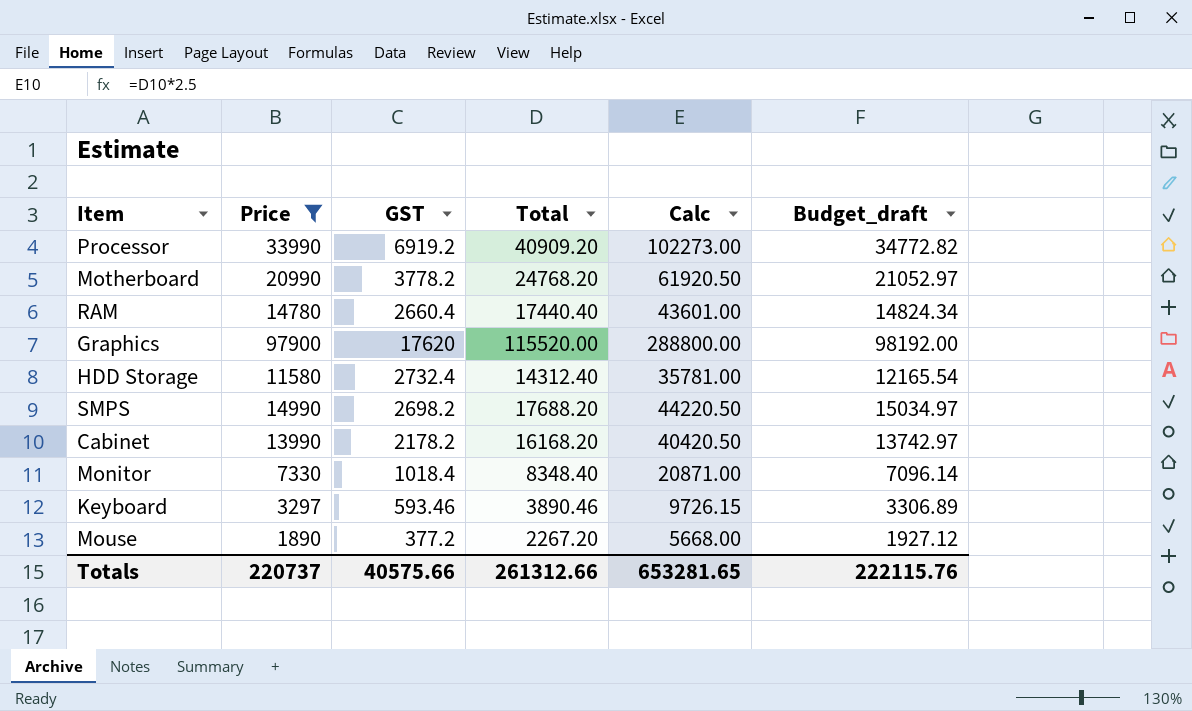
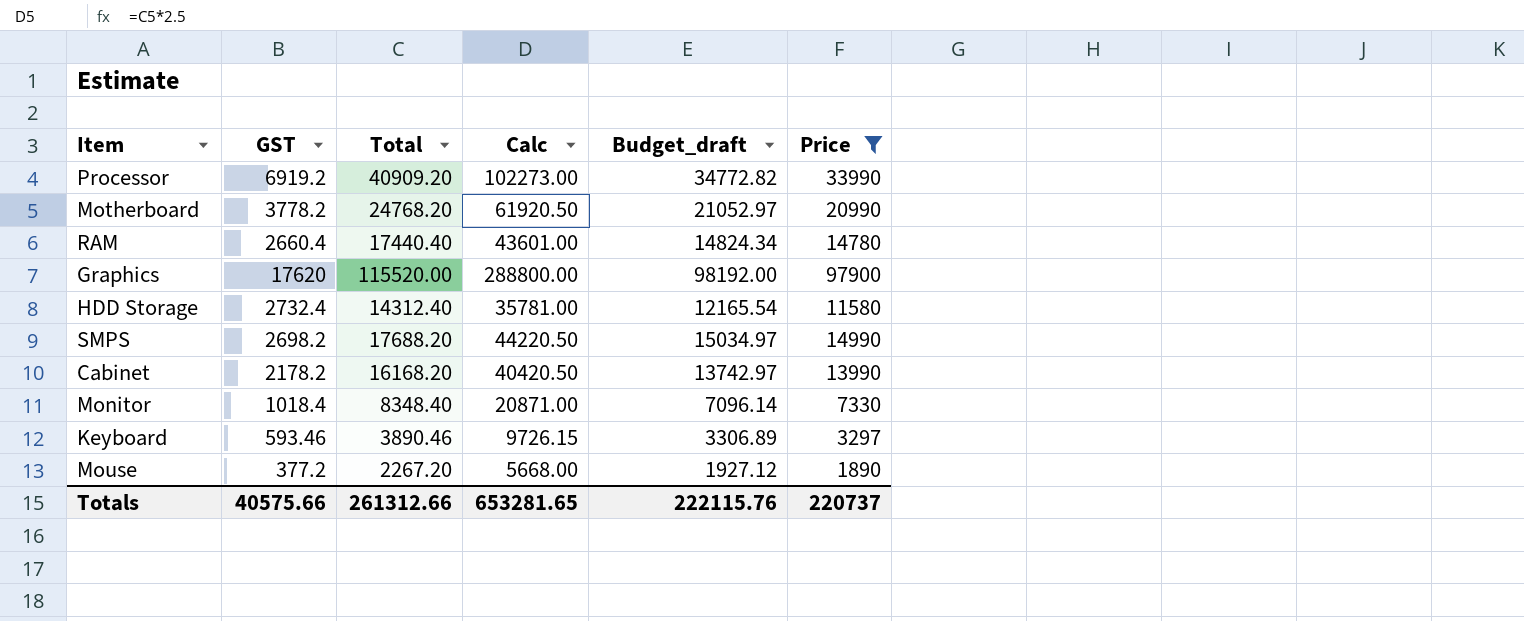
column Price | position: 2 -> 6

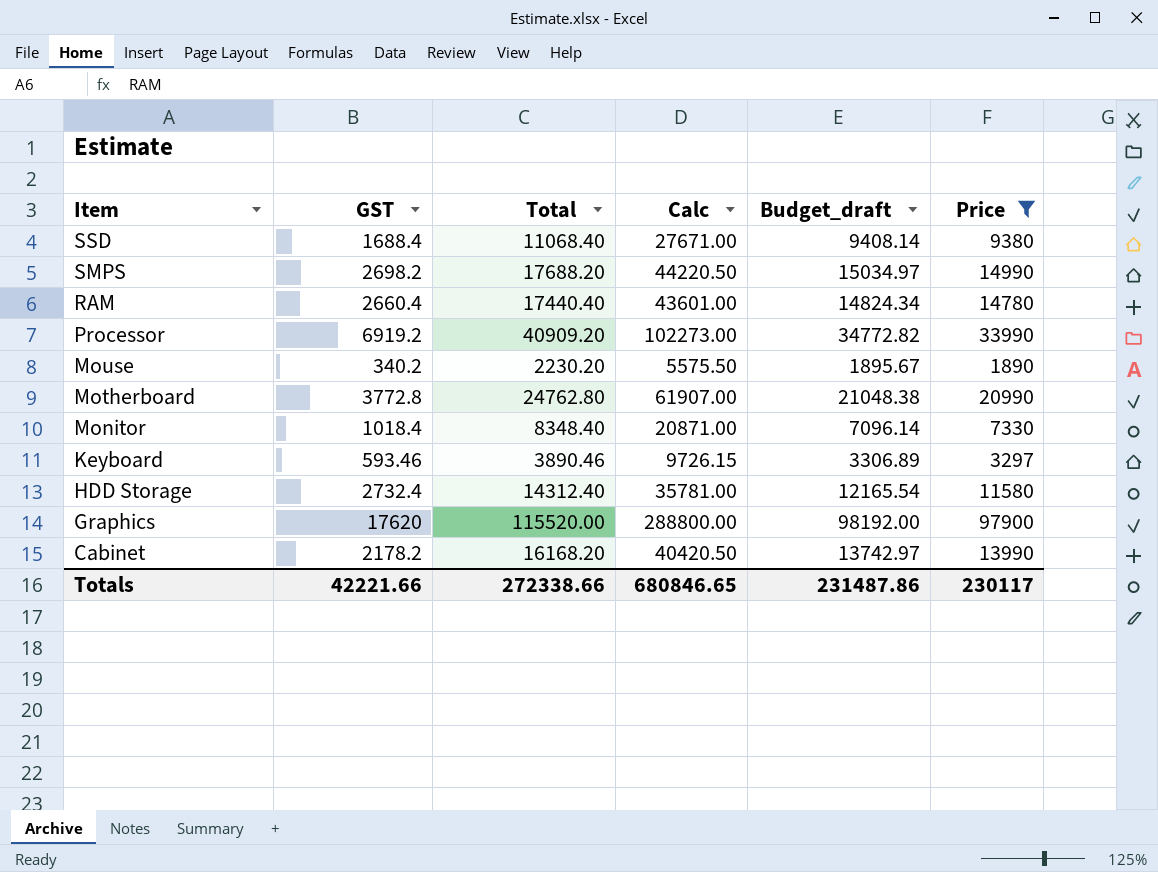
row order: none -> Item descending
row SSD: none -> 1688.4 | 11068.40 | 27671.00 | 9408.14 | 9380
Mouse | GST: 377.2 -> 340.2
Mouse | Total: 2267.20 -> 2230.20
Mouse | Calc: 5668.00 -> 5575.50
Mouse | Budget_draft: 1927.12 -> 1895.67
Motherboard | GST: 3778.2 -> 3772.8
Motherboard | Total: 24768.20 -> 24762.80
Motherboard | Calc: 61920.50 -> 61907.00
Motherboard | Budget_draft: 21052.97 -> 21048.38
Totals | GST: 40575.66 -> 42221.66
Totals | Total: 261312.66 -> 272338.66
Totals | Calc: 653281.65 -> 680846.65
Totals | Budget_draft: 222115.76 -> 231487.86
Totals | Price: 220737 -> 230117

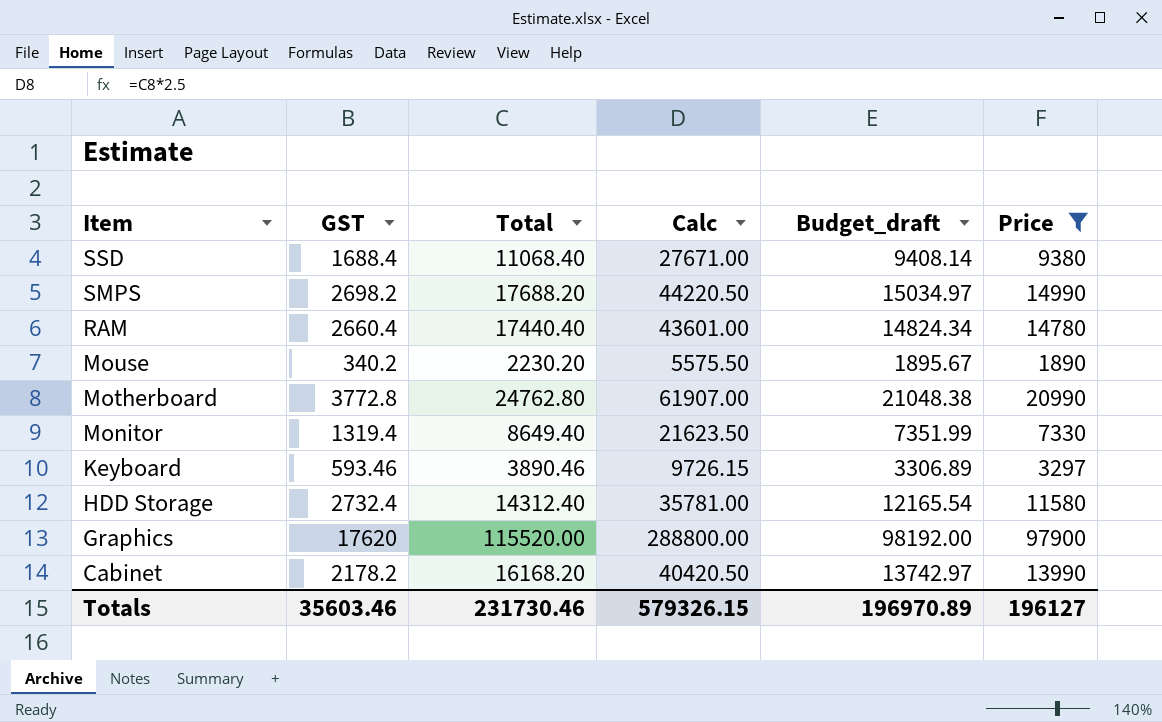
row Processor: 6919.2 | 40909.20 | 102273.00 | 34772.82 | 33990 -> none
Monitor | GST: 1018.4 -> 1319.4
Monitor | Total: 8348.40 -> 8649.40
Monitor | Calc: 20871.00 -> 21623.50
Monitor | Budget_draft: 7096.14 -> 7351.99
Totals | GST: 42221.66 -> 35603.46
Totals | Total: 272338.66 -> 231730.46
Totals | Calc: 680846.65 -> 579326.15
Totals | Budget_draft: 231487.86 -> 196970.89
Totals | Price: 230117 -> 196127

